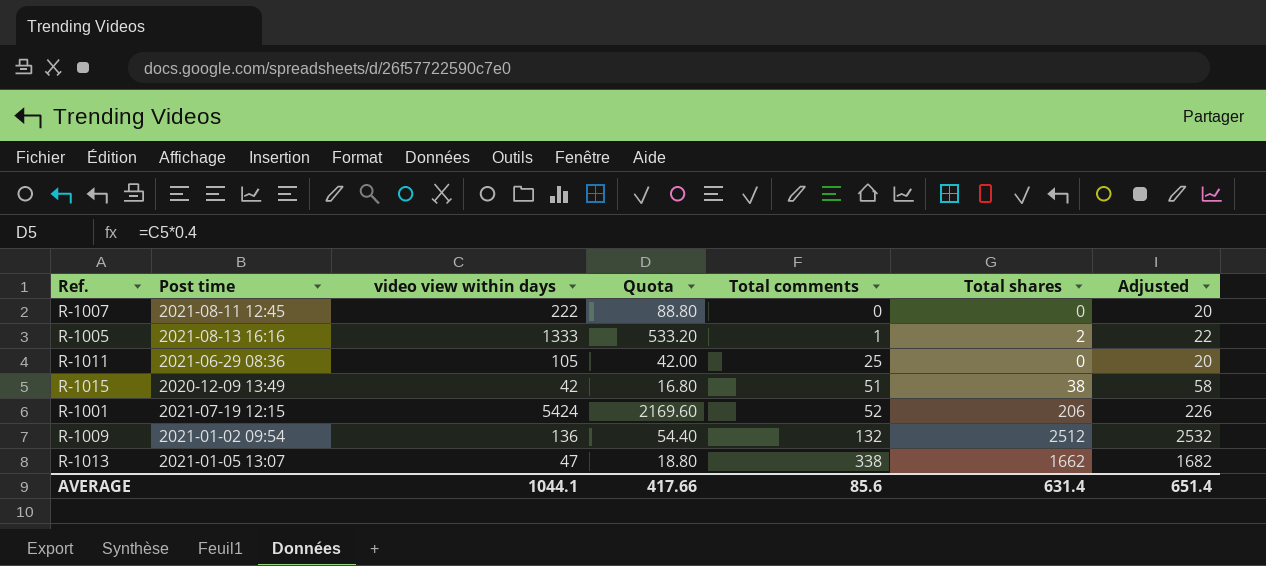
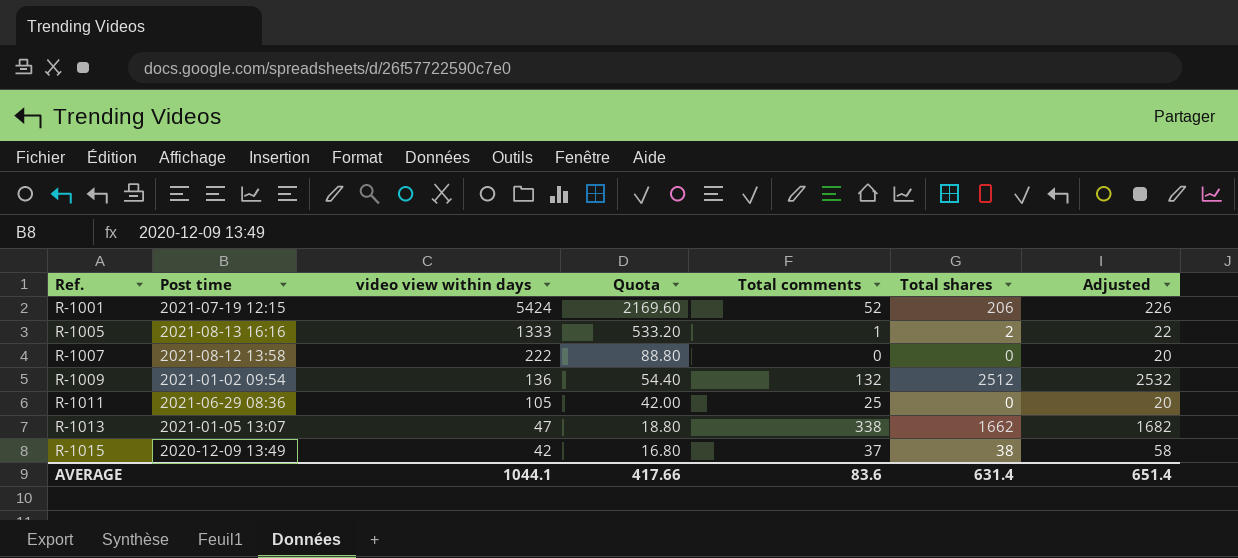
row order: Total comments ascending -> Ref. ascending
R-1007 | Post time: 2021-08-11 12:45 -> 2021-08-12 13:58
R-1015 | Total comments: 51 -> 37
AVERAGE | Total comments: 85.6 -> 83.6

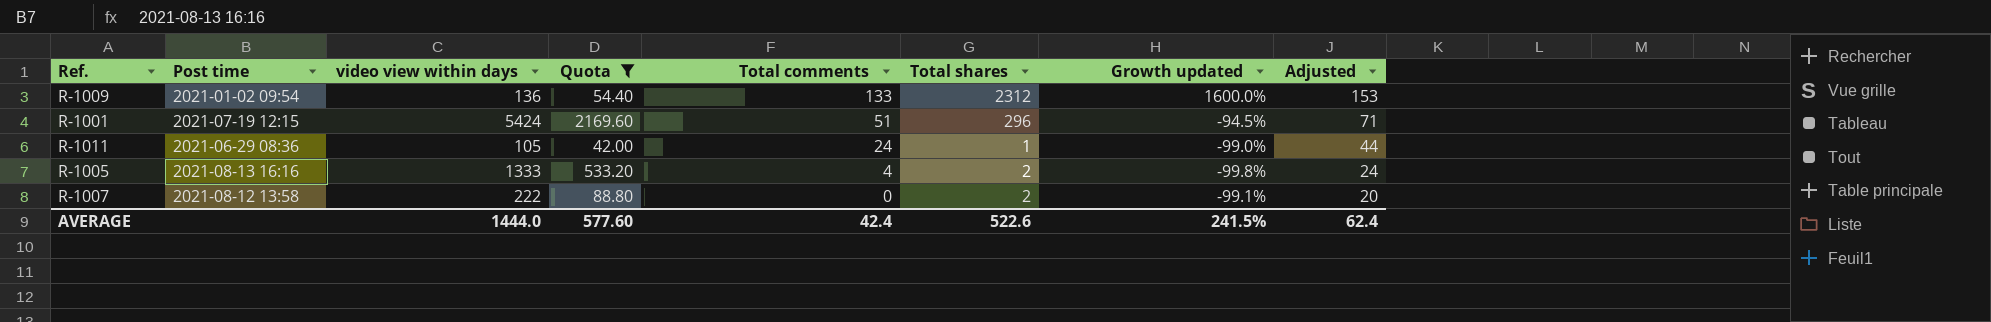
filter: none -> Quota >= 42.00
row order: Ref. ascending -> Total comments descending
column Growth updated | formula: none -> ([Total shares] - [video view within days]) / [video view within days]
column Adjusted | formula: [Total shares] + 20 -> [Total comments] + 20
R-1009 | Total comments: 132 -> 133
R-1009 | Total shares: 2512 -> 2312
R-1001 | Total comments: 52 -> 51
R-1001 | Total shares: 206 -> 296
R-1011 | Total comments: 25 -> 24
R-1011 | Total shares: 0 -> 1
R-1005 | Total comments: 1 -> 4
R-1007 | Total shares: 0 -> 2
AVERAGE | video view within days: 1044.1 -> 1444.0
AVERAGE | Quota: 417.66 -> 577.60
AVERAGE | Total comments: 83.6 -> 42.4
AVERAGE | Total shares: 631.4 -> 522.6
AVERAGE | Adjusted: 651.4 -> 62.4

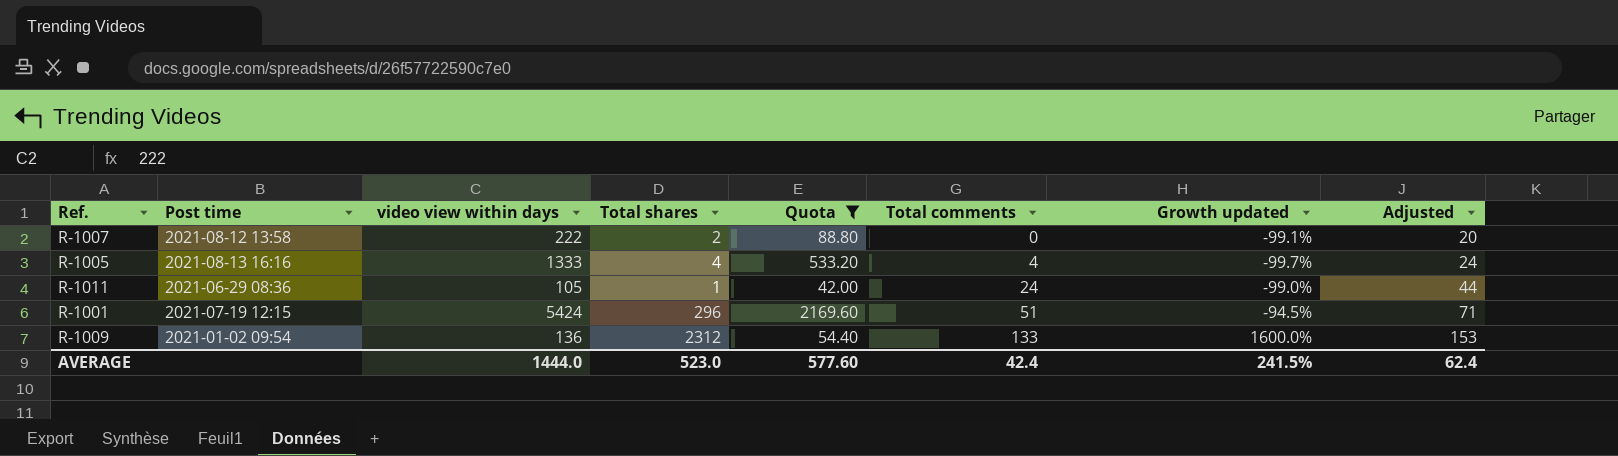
row order: Total comments descending -> Total comments ascending
column Total shares | position: 6 -> 4
R-1005 | Total shares: 2 -> 4
R-1005 | Growth updated: -99.8% -> -99.7%
AVERAGE | Total shares: 522.6 -> 523.0

